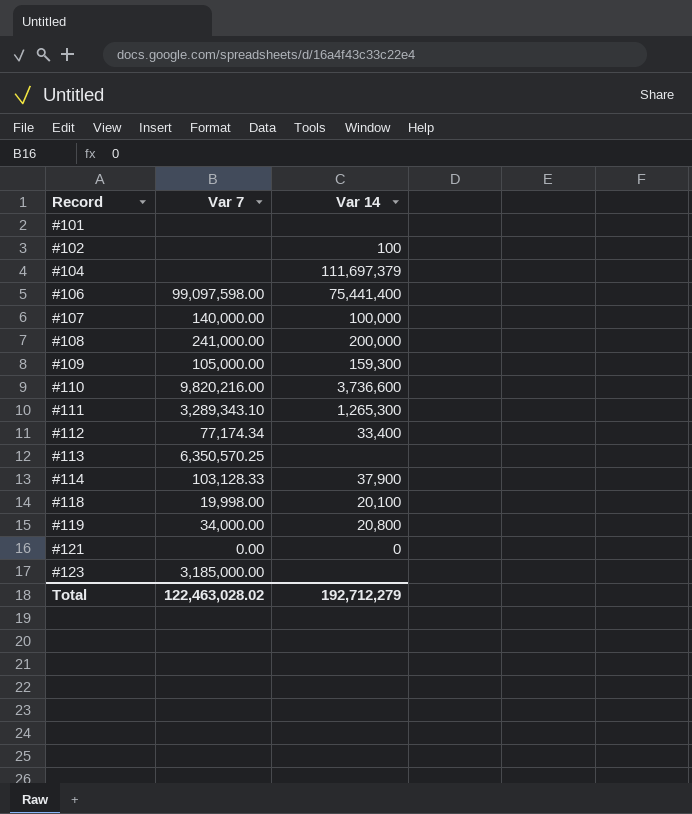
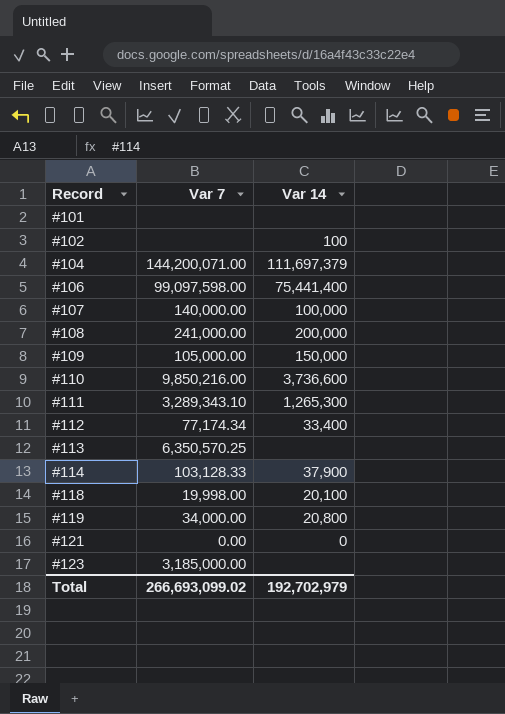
#104 | Var 7: none -> 144,200,071.00
#109 | Var 14: 159,300 -> 150,000
#110 | Var 7: 9,820,216.00 -> 9,850,216.00
Total | Var 7: 122,463,028.02 -> 266,693,099.02
Total | Var 14: 192,712,279 -> 192,702,979

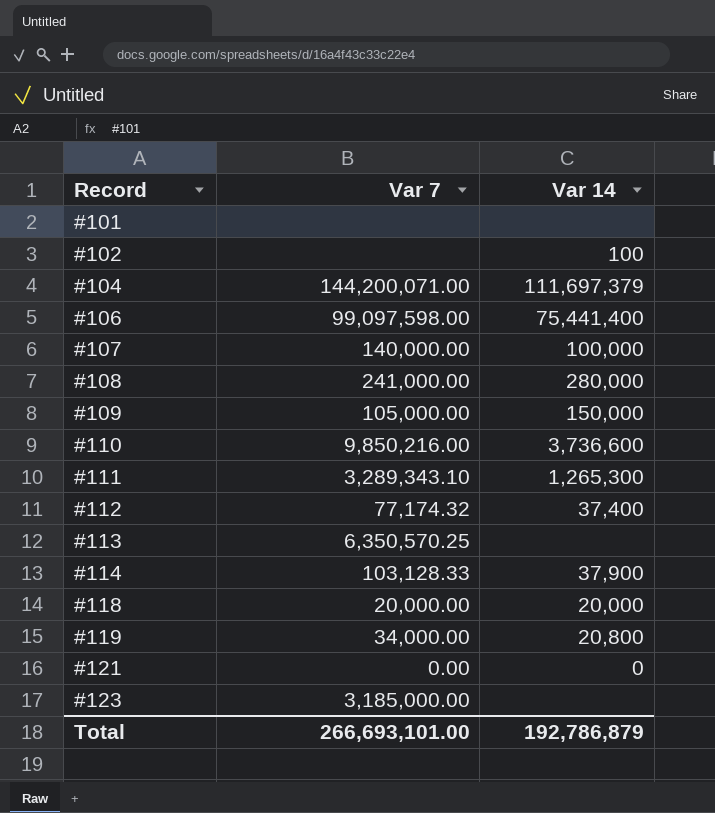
#108 | Var 14: 200,000 -> 280,000
#112 | Var 7: 77,174.34 -> 77,174.32
#112 | Var 14: 33,400 -> 37,400
#118 | Var 7: 19,998.00 -> 20,000.00
#118 | Var 14: 20,100 -> 20,000
Total | Var 7: 266,693,099.02 -> 266,693,101.00
Total | Var 14: 192,702,979 -> 192,786,879

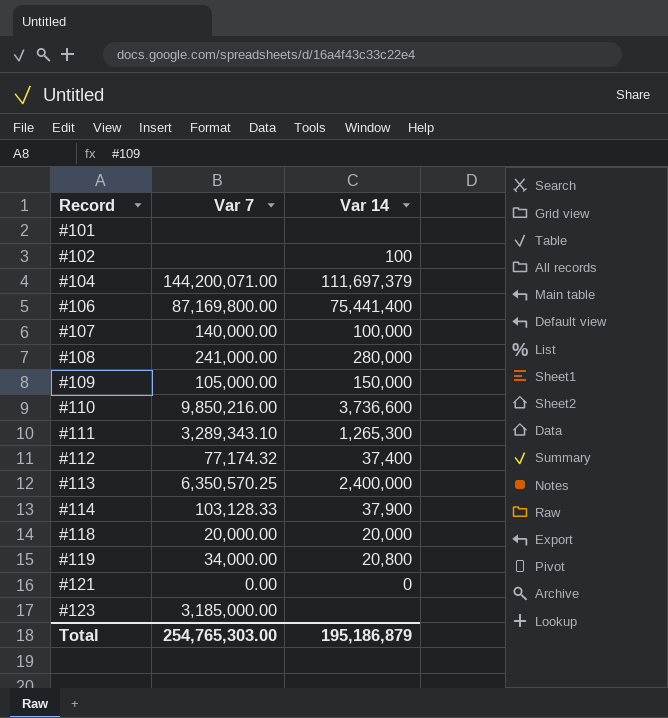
#106 | Var 7: 99,097,598.00 -> 87,169,800.00
#113 | Var 14: none -> 2,400,000
Total | Var 7: 266,693,101.00 -> 254,765,303.00
Total | Var 14: 192,786,879 -> 195,186,879

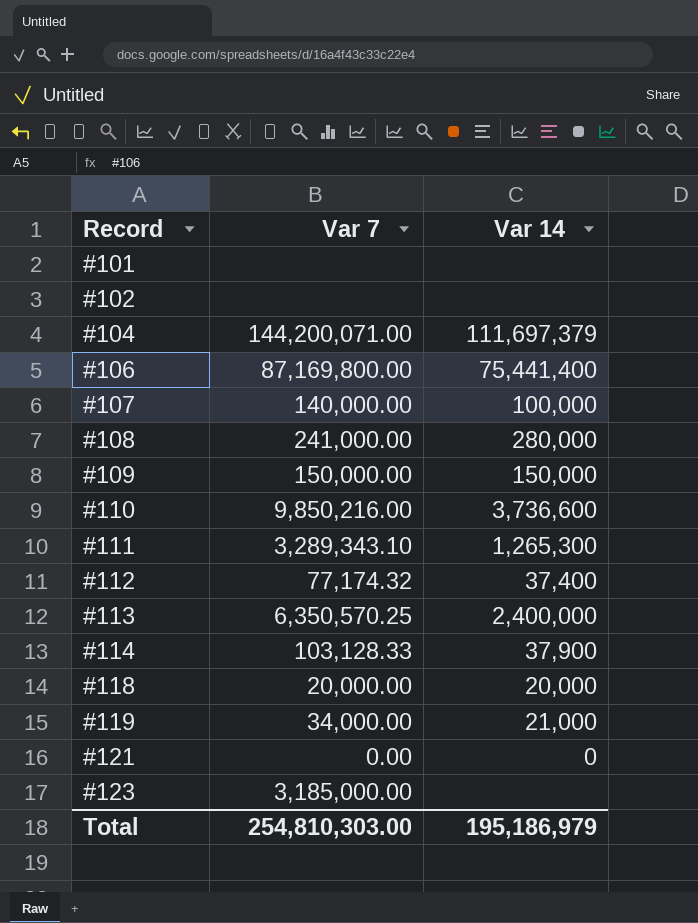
#102 | Var 14: 100 -> none
#109 | Var 7: 105,000.00 -> 150,000.00
#119 | Var 14: 20,800 -> 21,000
Total | Var 7: 254,765,303.00 -> 254,810,303.00
Total | Var 14: 195,186,879 -> 195,186,979

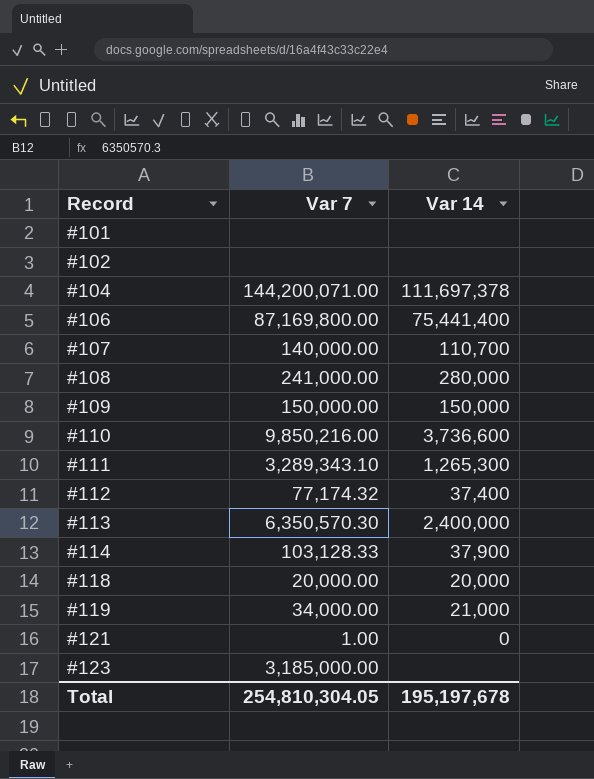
#104 | Var 14: 111,697,379 -> 111,697,378
#107 | Var 14: 100,000 -> 110,700
#113 | Var 7: 6,350,570.25 -> 6,350,570.30
#121 | Var 7: 0.00 -> 1.00
Total | Var 7: 254,810,303.00 -> 254,810,304.05
Total | Var 14: 195,186,979 -> 195,197,678

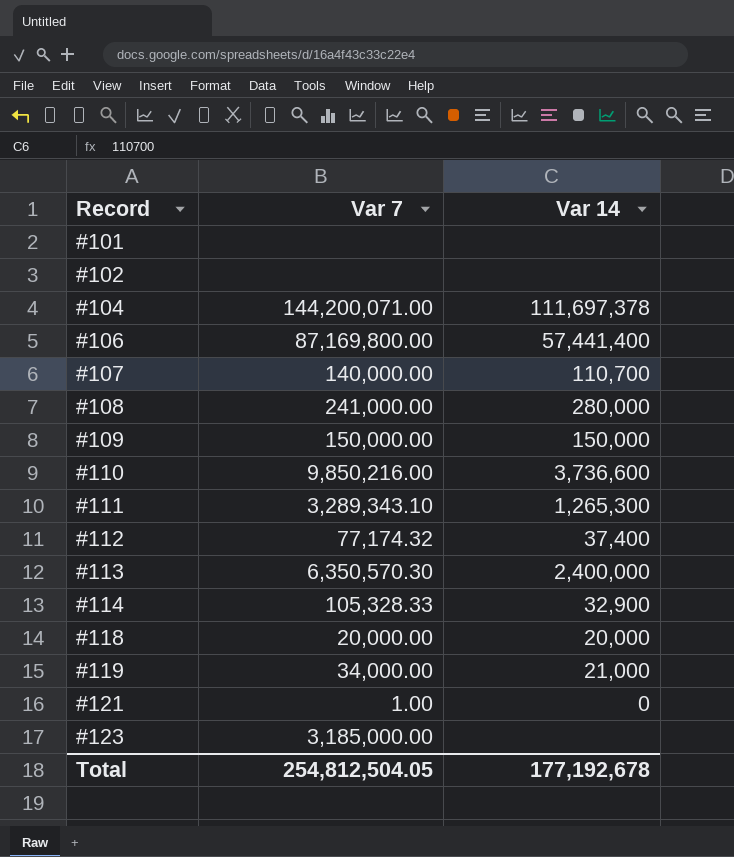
#106 | Var 14: 75,441,400 -> 57,441,400
#114 | Var 7: 103,128.33 -> 105,328.33
#114 | Var 14: 37,900 -> 32,900
Total | Var 7: 254,810,304.05 -> 254,812,504.05
Total | Var 14: 195,197,678 -> 177,192,678

